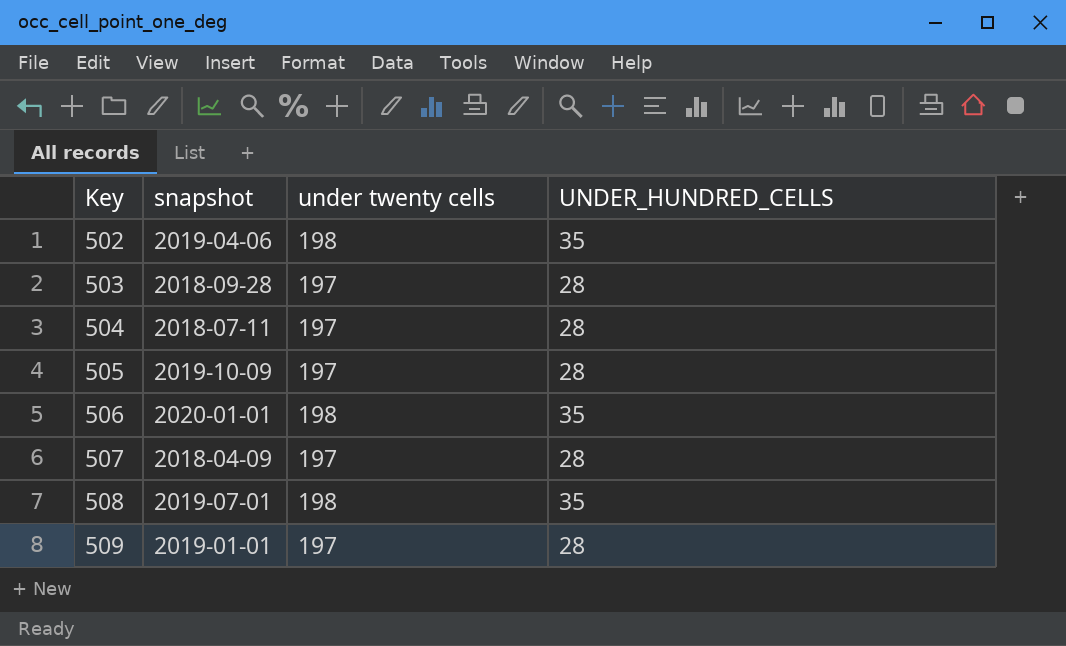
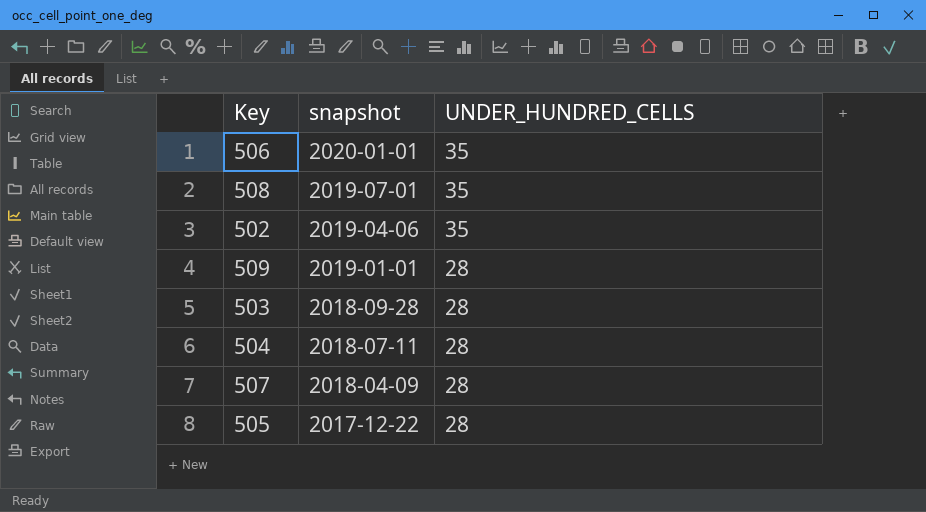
row order: Key ascending -> snapshot descending
column under twenty cells | position: 3 -> none
505 | snapshot: 2019-10-09 -> 2017-12-22

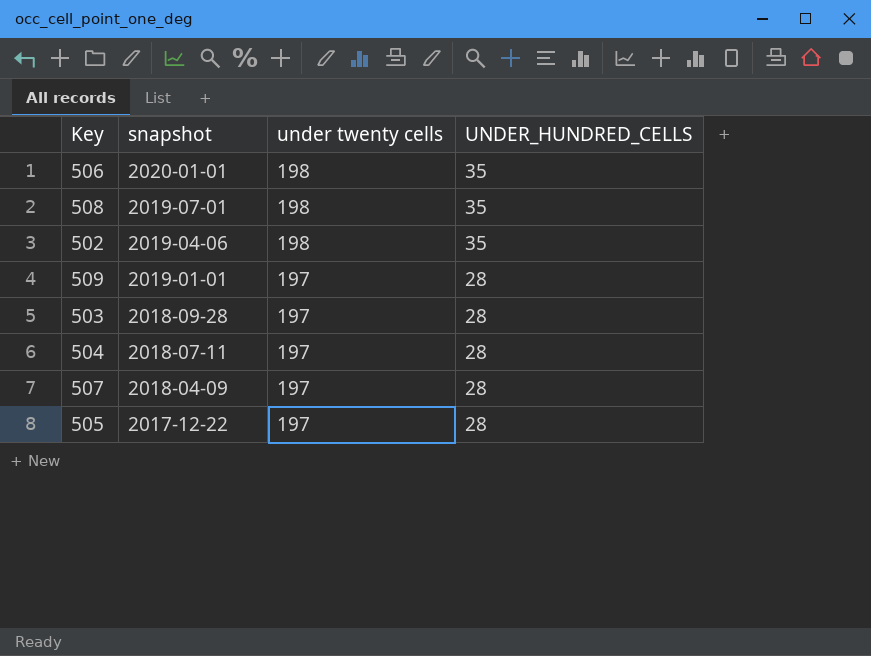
column under twenty cells | position: none -> 3

